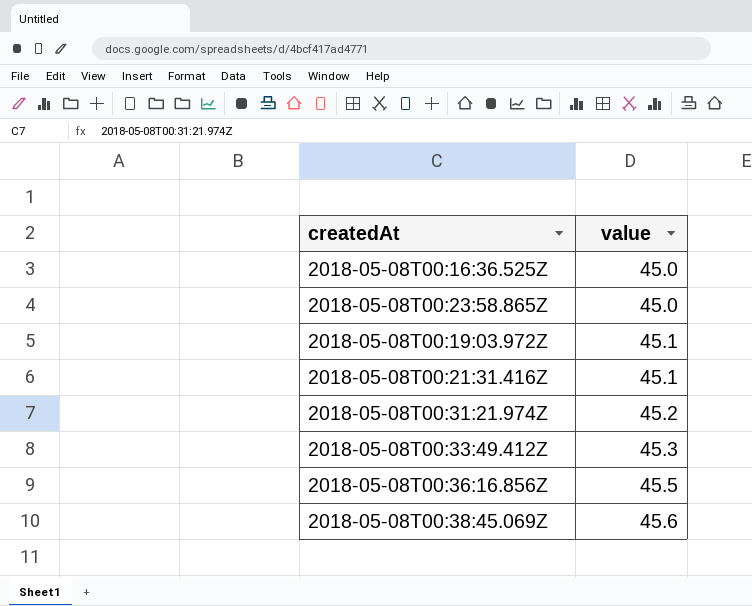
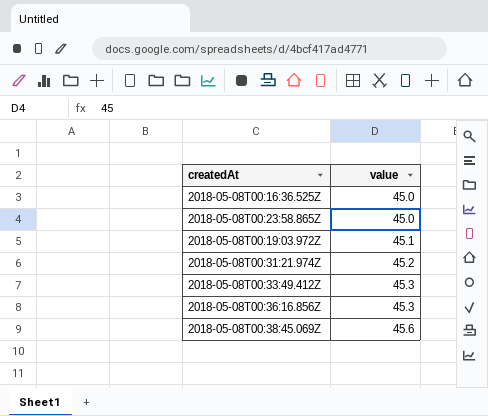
row 2018-05-08T00:21:31.416Z: 45.1 -> none
2018-05-08T00:36:16.856Z | value: 45.5 -> 45.3

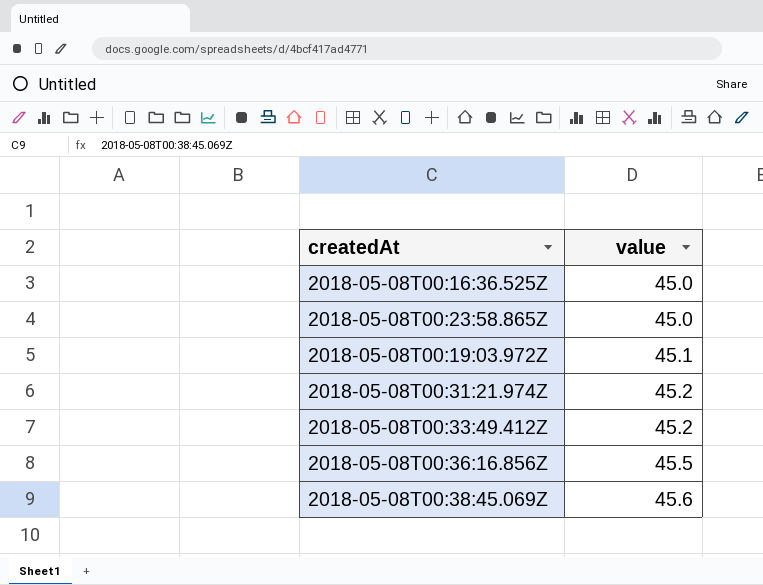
2018-05-08T00:33:49.412Z | value: 45.3 -> 45.2
2018-05-08T00:36:16.856Z | value: 45.3 -> 45.5

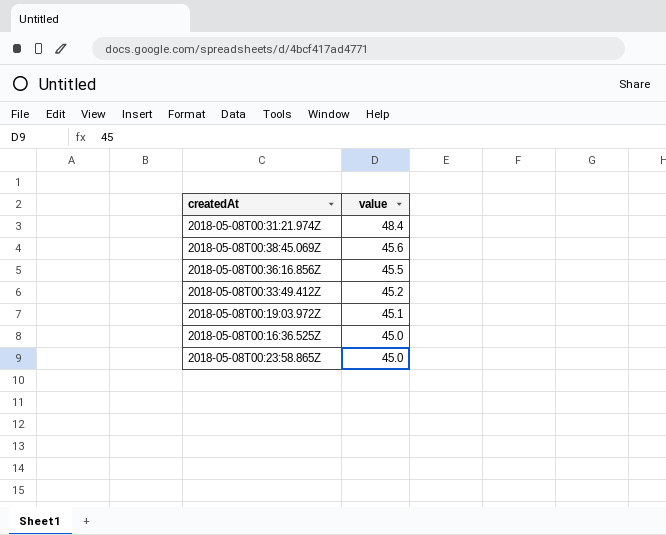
row order: value ascending -> value descending
2018-05-08T00:31:21.974Z | value: 45.2 -> 48.4

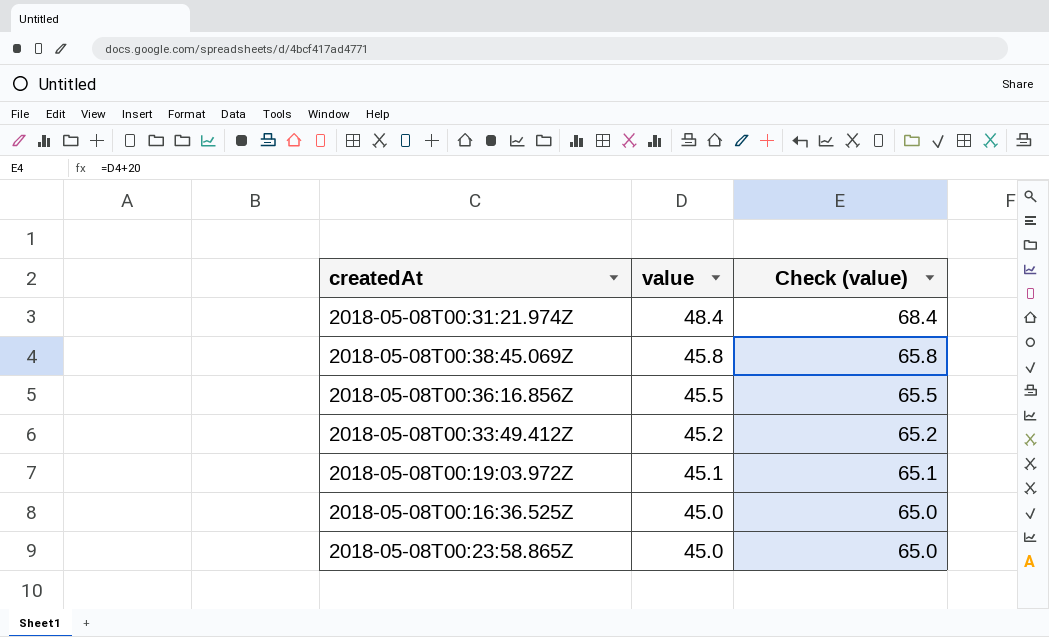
column Check (value) | formula: none -> [value] + 20
2018-05-08T00:38:45.069Z | value: 45.6 -> 45.8

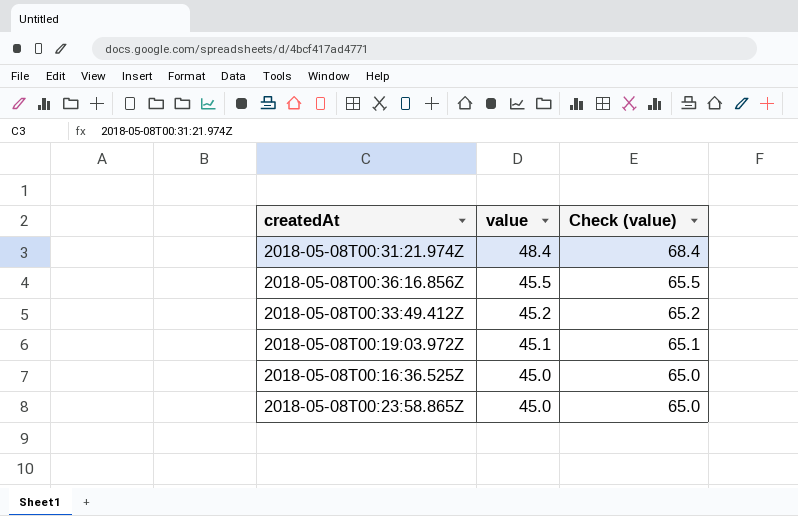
row 2018-05-08T00:38:45.069Z: 45.8 | 65.8 -> none

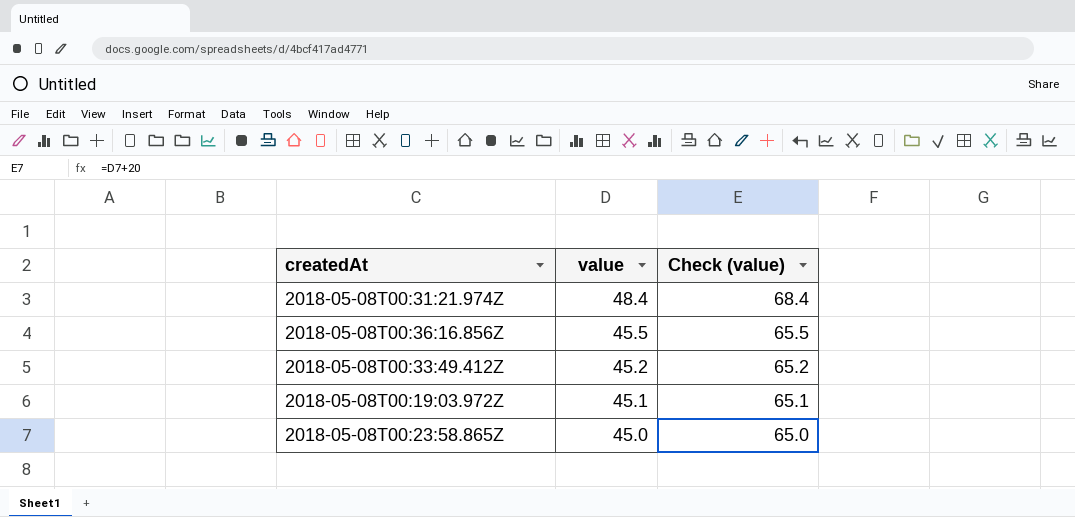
row 2018-05-08T00:16:36.525Z: 45.0 | 65.0 -> none

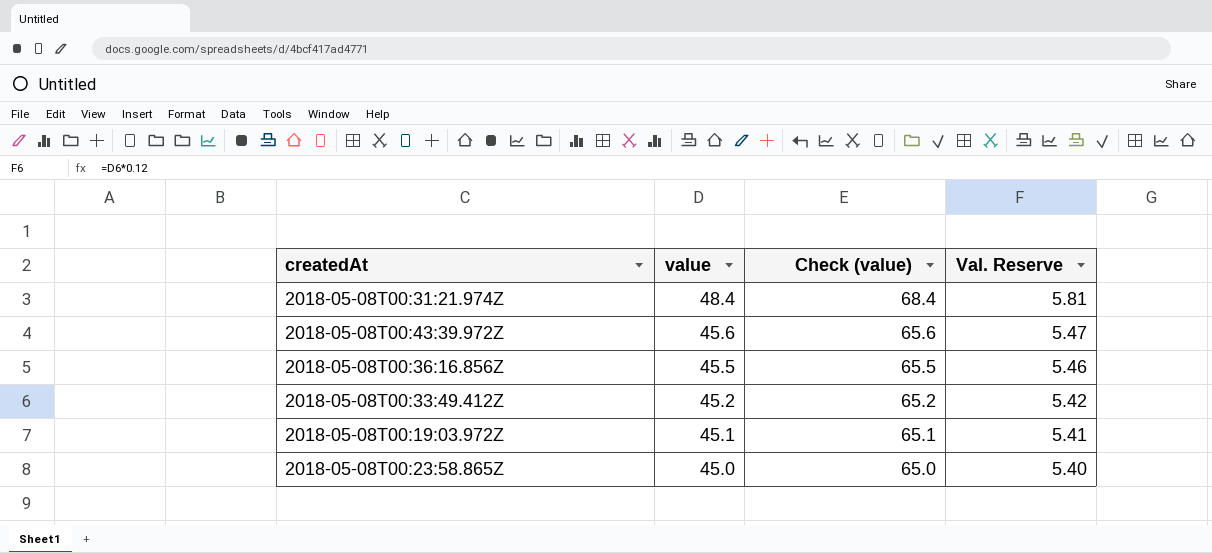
column Val. Reserve | formula: none -> [value] * 0.12
row 2018-05-08T00:43:39.972Z: none -> 45.6 | 65.6 | 5.47

